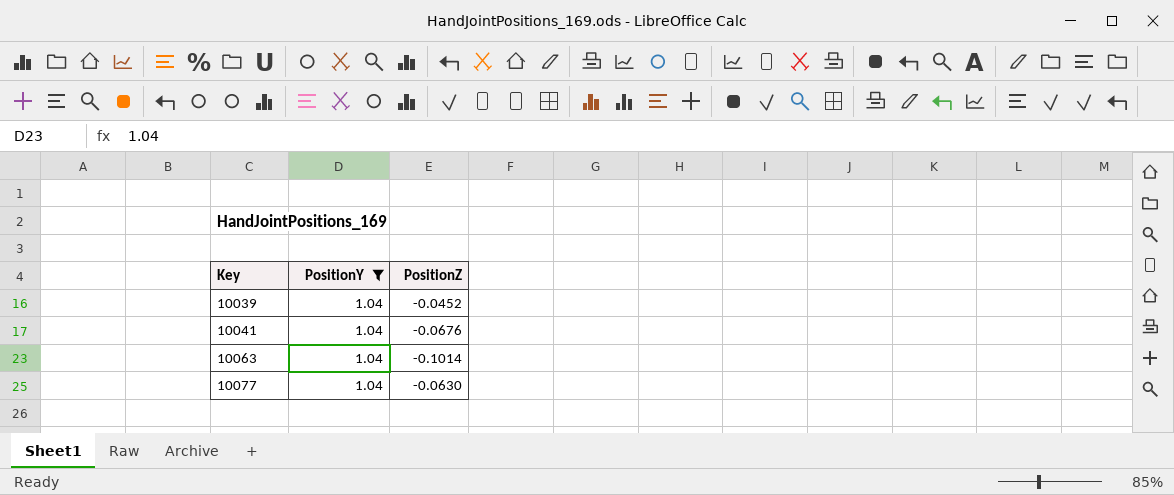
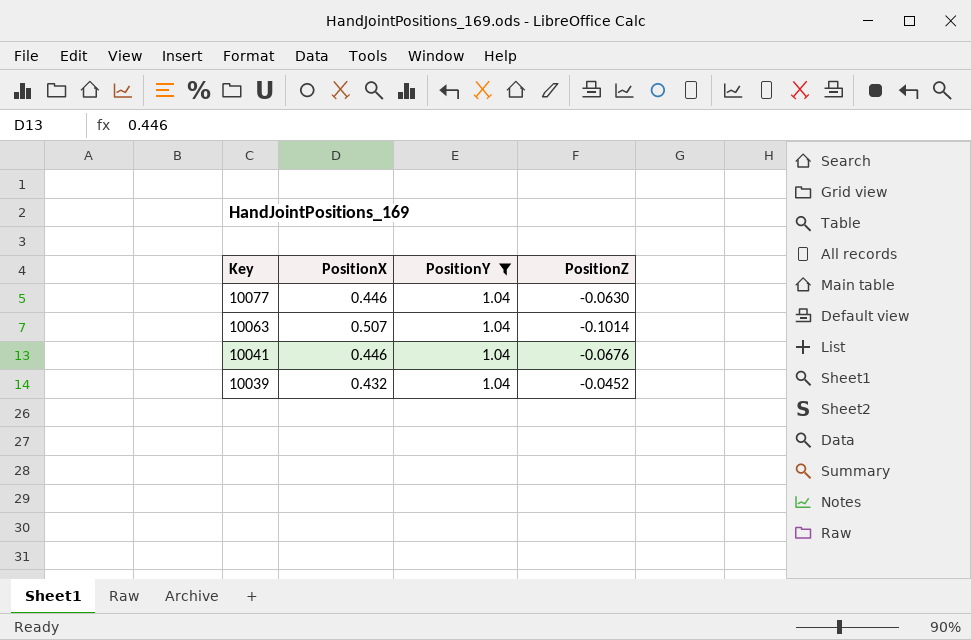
row order: Key ascending -> Key descending
column PositionX | position: none -> 2

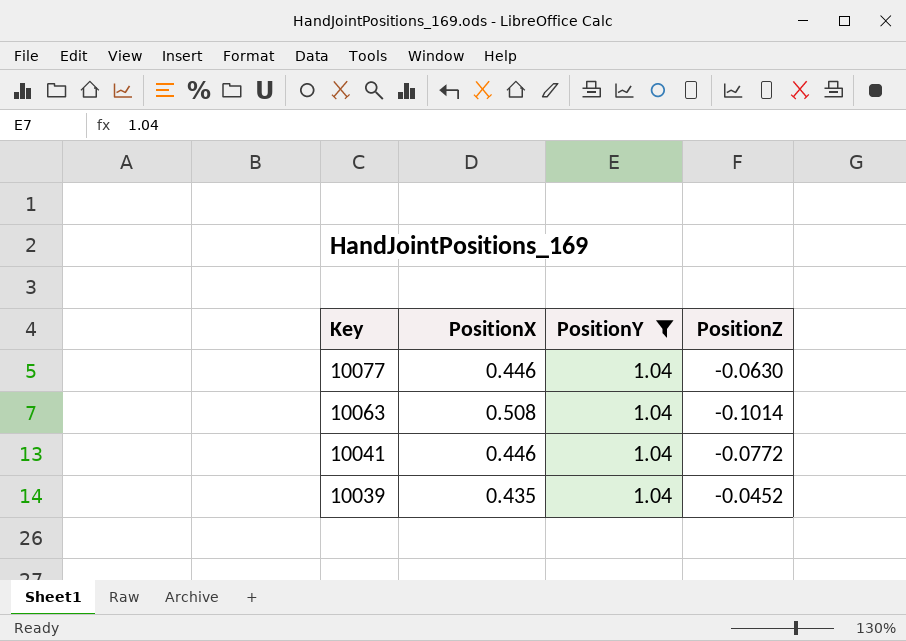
10063 | PositionX: 0.507 -> 0.508
10041 | PositionZ: -0.0676 -> -0.0772
10039 | PositionX: 0.432 -> 0.435

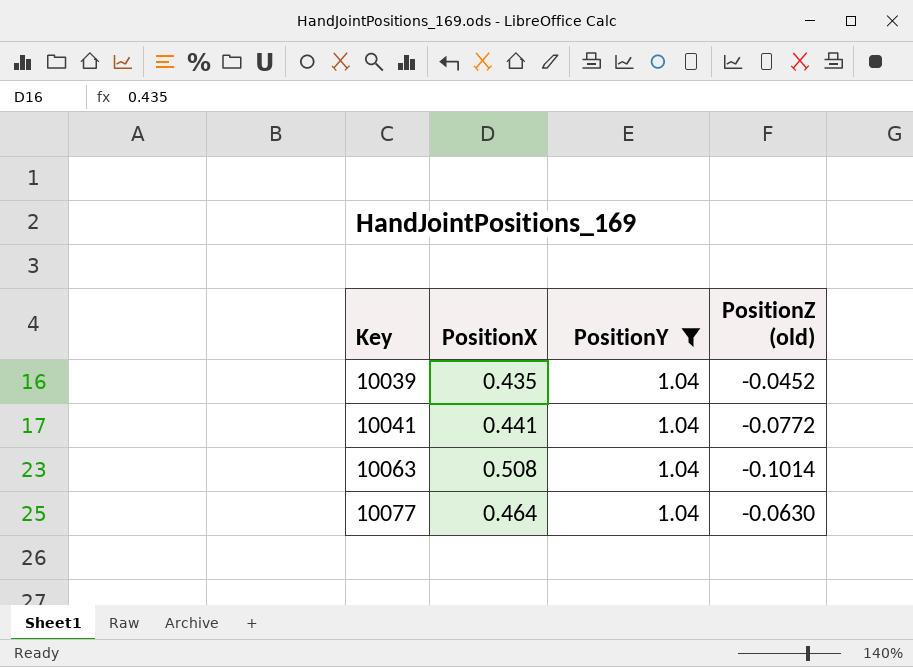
row order: Key descending -> Key ascending
column name: PositionZ -> PositionZ (old)
10041 | PositionX: 0.446 -> 0.441
10077 | PositionX: 0.446 -> 0.464

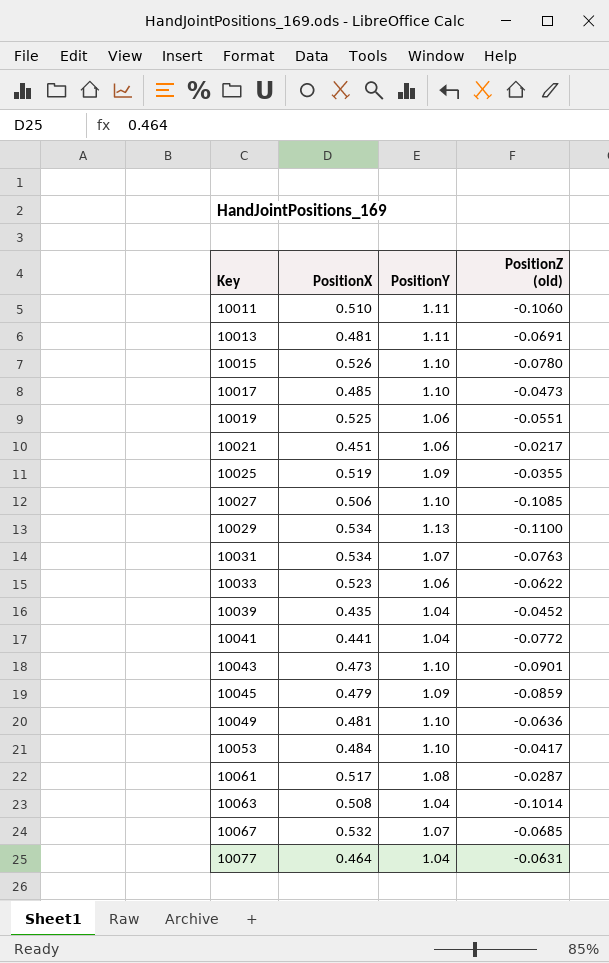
filter: PositionY = 1.04 -> none
10077 | PositionZ (old): -0.0630 -> -0.0631

